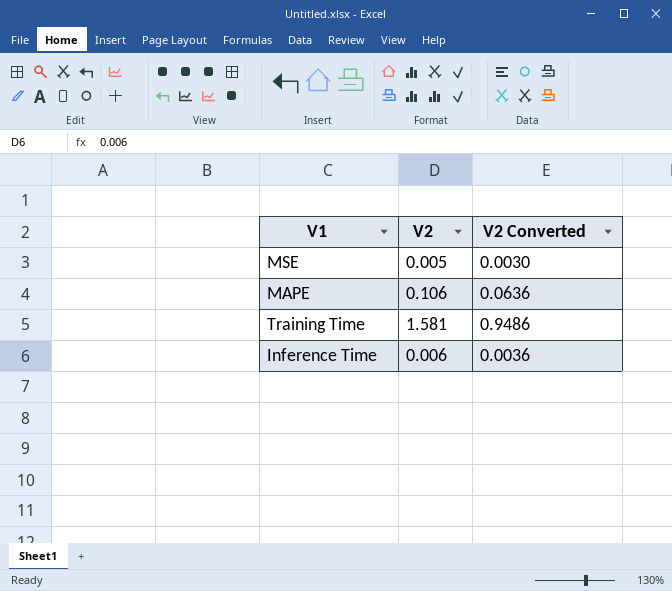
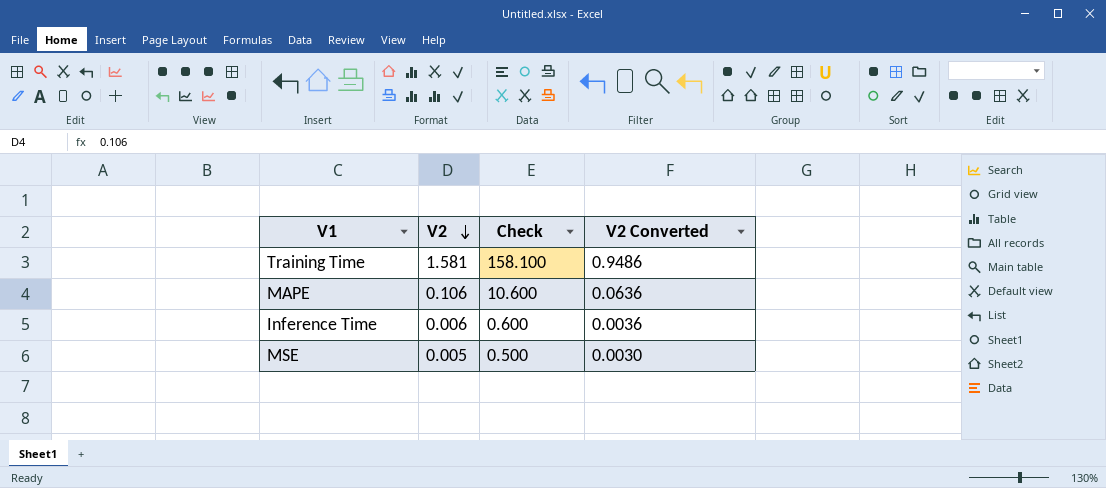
row order: none -> V2 descending
column Check | formula: none -> [V2] * 100

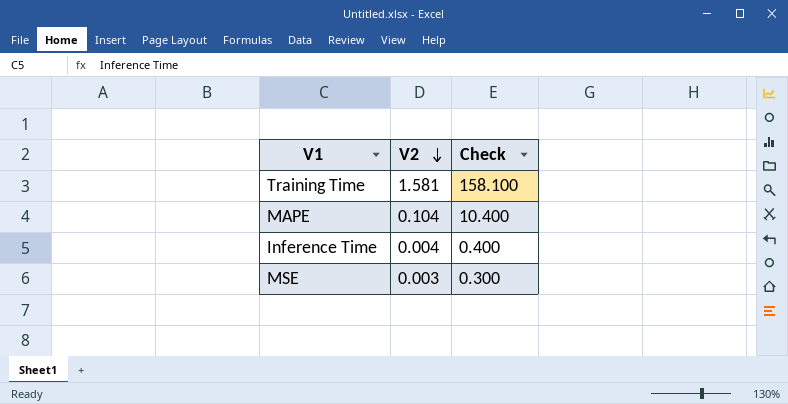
column V2 Converted | formula: [V2] * 0.6 -> none
MAPE | V2: 0.106 -> 0.104
MAPE | Check: 10.600 -> 10.400
Inference Time | V2: 0.006 -> 0.004
Inference Time | Check: 0.600 -> 0.400
MSE | V2: 0.005 -> 0.003
MSE | Check: 0.500 -> 0.300

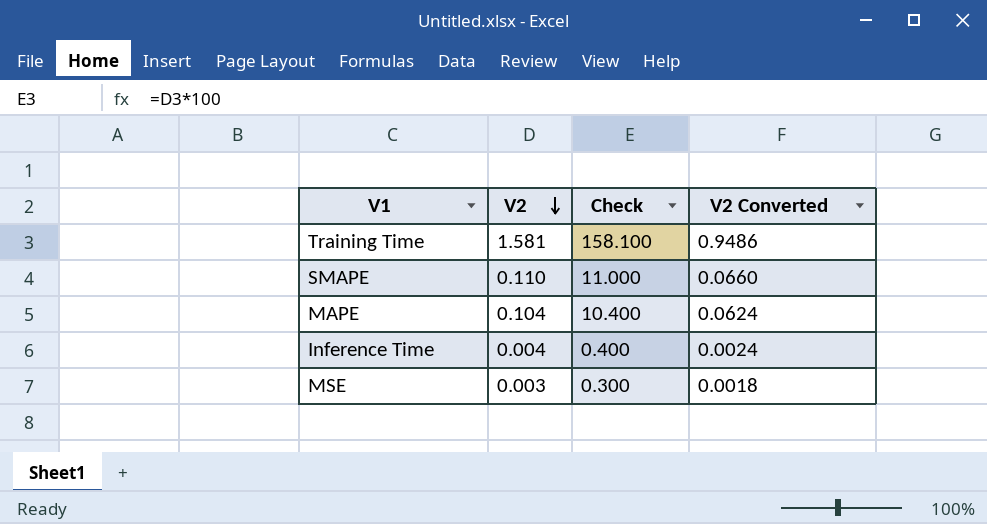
column V2 Converted | formula: none -> [V2] * 0.6
row SMAPE: none -> 0.110 | 11.000 | 0.0660

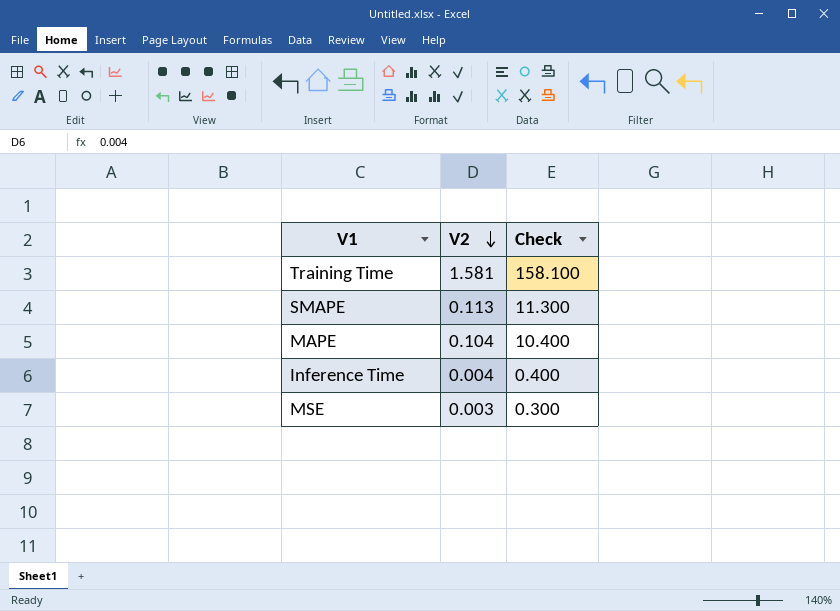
column V2 Converted | formula: [V2] * 0.6 -> none
SMAPE | V2: 0.110 -> 0.113
SMAPE | Check: 11.000 -> 11.300

